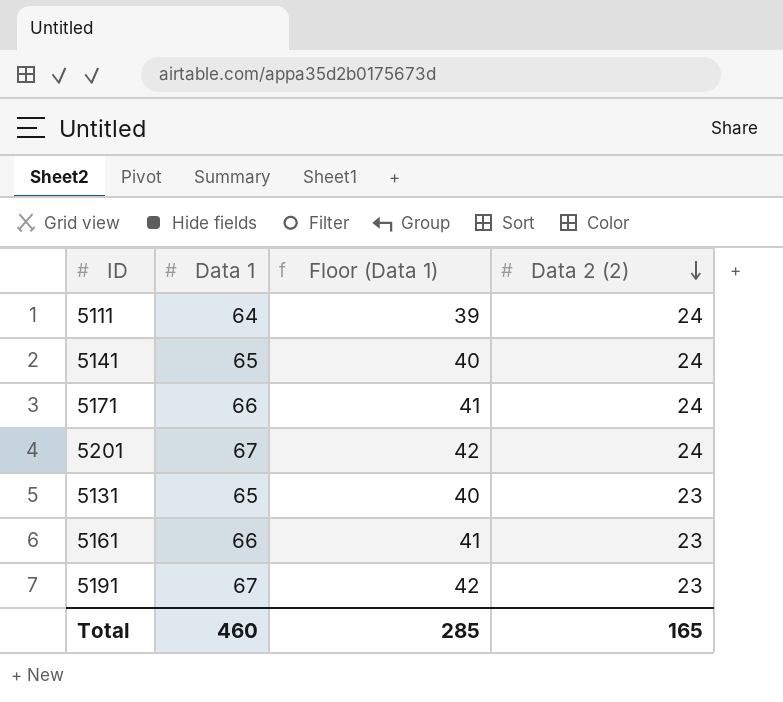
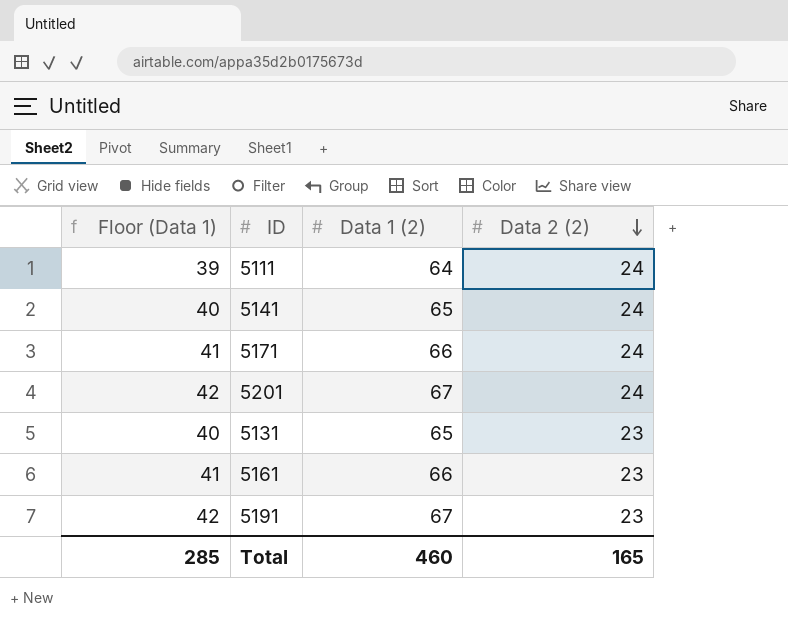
column Floor (Data 1) | position: 3 -> 1
column name: Data 1 -> Data 1 (2)

